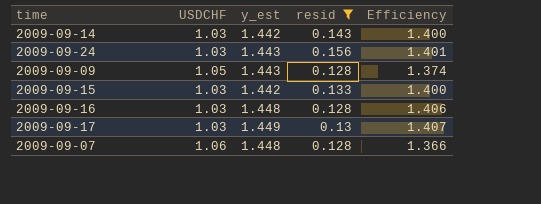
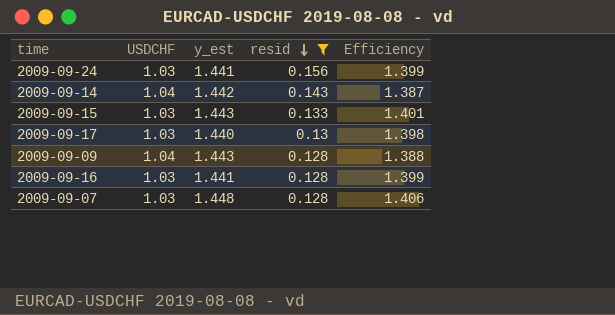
row order: none -> resid descending
2009-09-24 | y_est: 1.443 -> 1.441
2009-09-24 | Efficiency: 1.401 -> 1.399
2009-09-14 | USDCHF: 1.03 -> 1.04
2009-09-14 | Efficiency: 1.400 -> 1.387
2009-09-15 | y_est: 1.442 -> 1.443
2009-09-15 | Efficiency: 1.400 -> 1.401
2009-09-17 | y_est: 1.449 -> 1.440
2009-09-17 | Efficiency: 1.407 -> 1.398
2009-09-09 | USDCHF: 1.05 -> 1.04
2009-09-09 | Efficiency: 1.374 -> 1.388
2009-09-16 | y_est: 1.448 -> 1.441
2009-09-16 | Efficiency: 1.406 -> 1.399
2009-09-07 | USDCHF: 1.06 -> 1.03
2009-09-07 | Efficiency: 1.366 -> 1.406

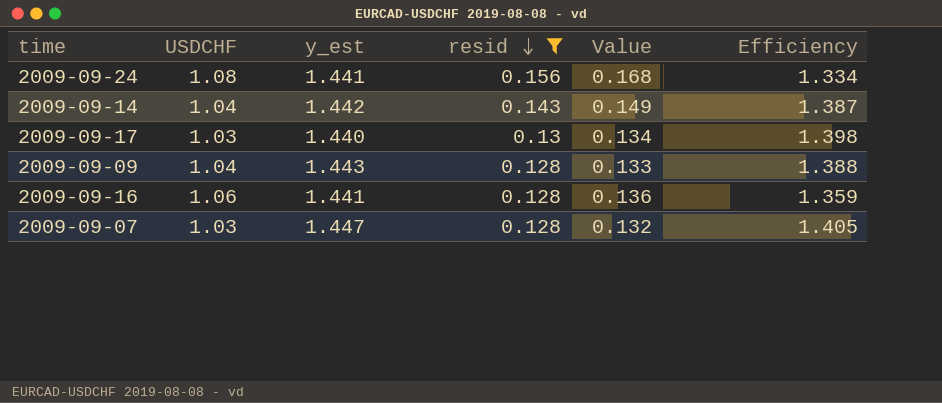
column Value | formula: none -> [USDCHF] * [resid]
row 2009-09-15: 1.03 | 1.443 | 0.133 | 1.401 -> none
2009-09-24 | USDCHF: 1.03 -> 1.08
2009-09-24 | Efficiency: 1.399 -> 1.334
2009-09-16 | USDCHF: 1.03 -> 1.06
2009-09-16 | Efficiency: 1.399 -> 1.359
2009-09-07 | y_est: 1.448 -> 1.447
2009-09-07 | Efficiency: 1.406 -> 1.405

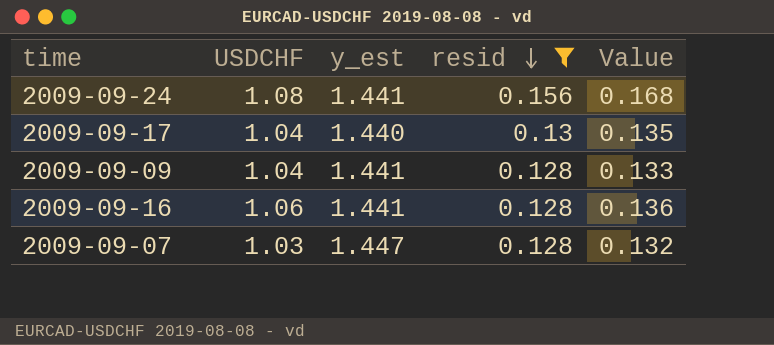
column Efficiency | formula: [y_est] / [USDCHF] -> none
row 2009-09-14: 1.04 | 1.442 | 0.143 | 0.149 | 1.387 -> none
2009-09-17 | USDCHF: 1.03 -> 1.04
2009-09-17 | Value: 0.134 -> 0.135
2009-09-09 | y_est: 1.443 -> 1.441

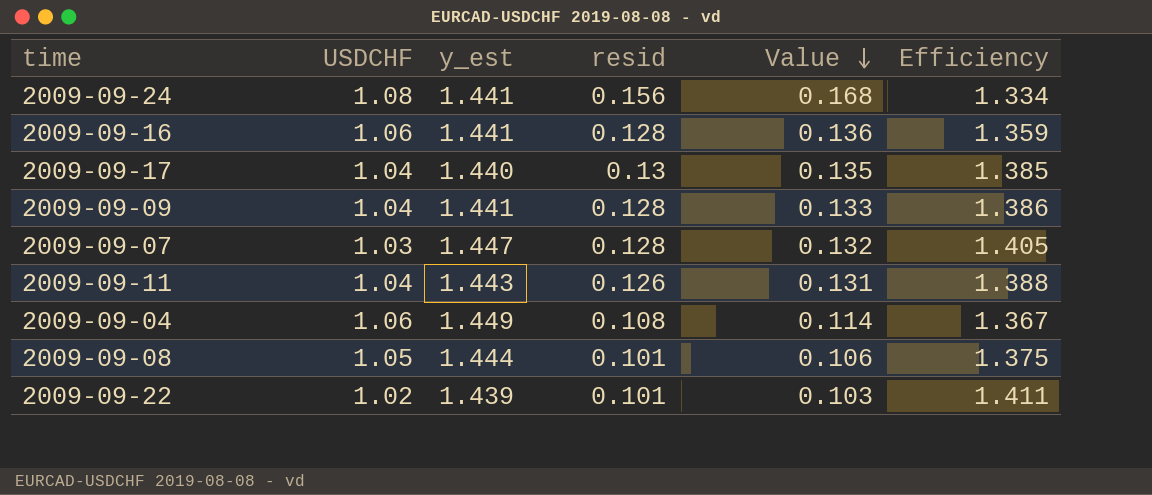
filter: resid >= 0.128 -> none
row order: resid descending -> Value descending
column Efficiency | formula: none -> [y_est] / [USDCHF]

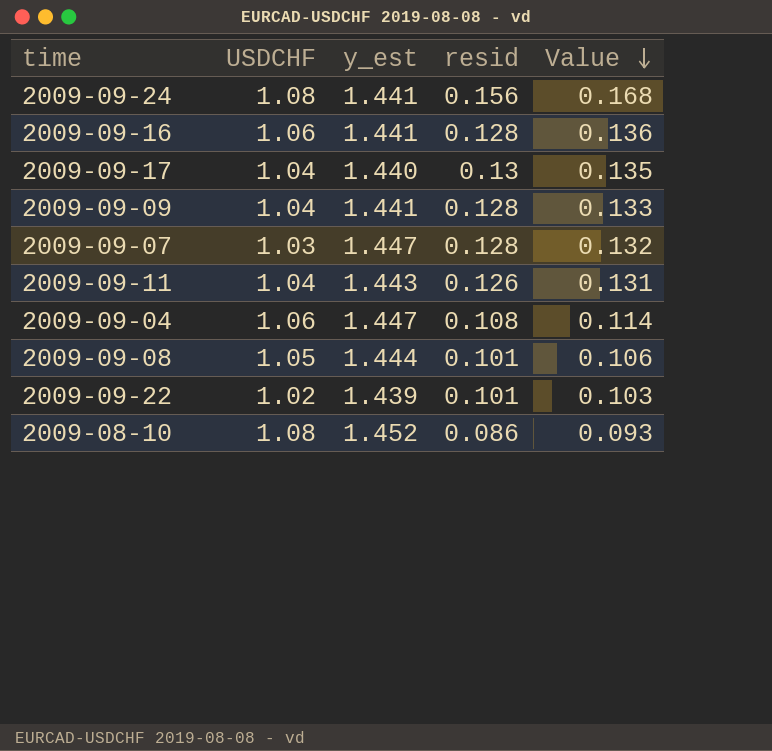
column Efficiency | formula: [y_est] / [USDCHF] -> none
2009-09-04 | y_est: 1.449 -> 1.447
row 2009-08-10: none -> 1.08 | 1.452 | 0.086 | 0.093

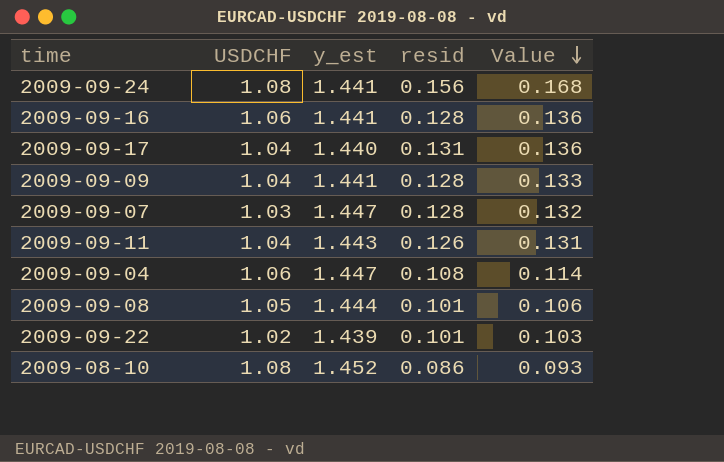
2009-09-17 | resid: 0.13 -> 0.131
2009-09-17 | Value: 0.135 -> 0.136

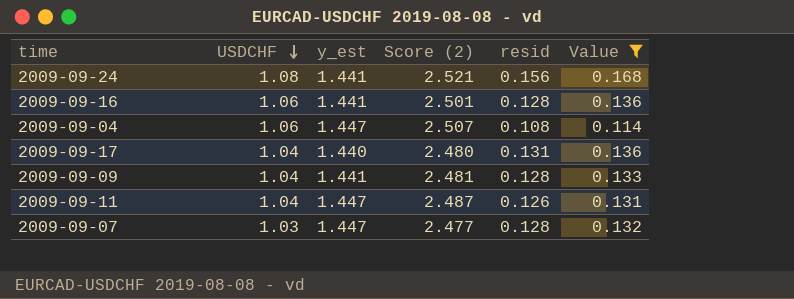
filter: none -> Value >= 0.114
row order: Value descending -> USDCHF descending
column Score (2) | formula: none -> [USDCHF] + [y_est]
2009-09-11 | y_est: 1.443 -> 1.447

